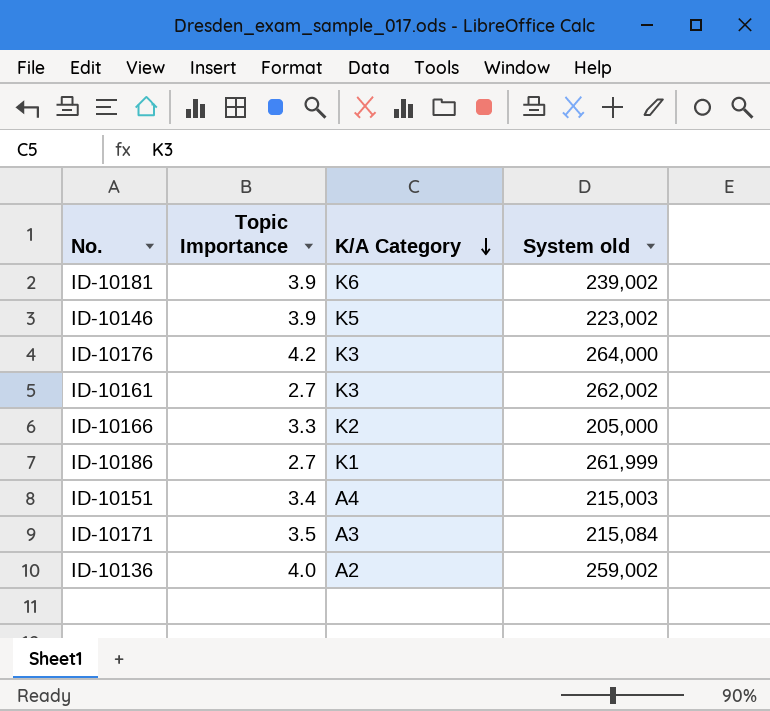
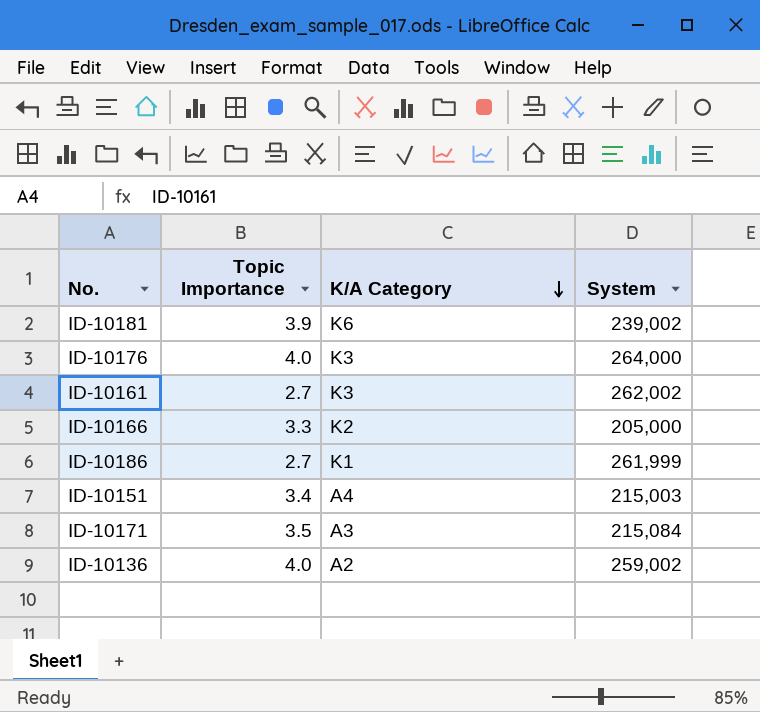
column name: System old -> System
row ID-10146: 3.9 | K5 | 223,002 -> none
ID-10176 | Topic Importance: 4.2 -> 4.0

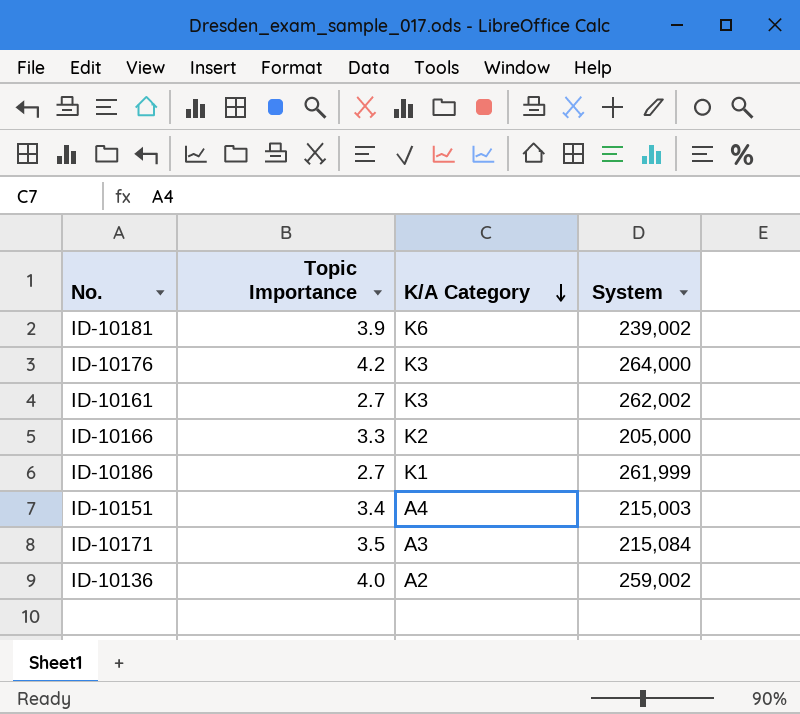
ID-10176 | Topic Importance: 4.0 -> 4.2

